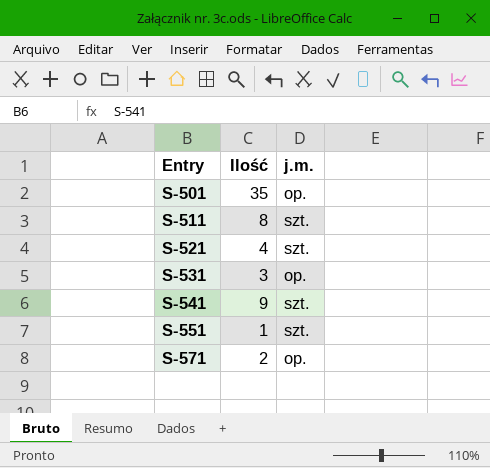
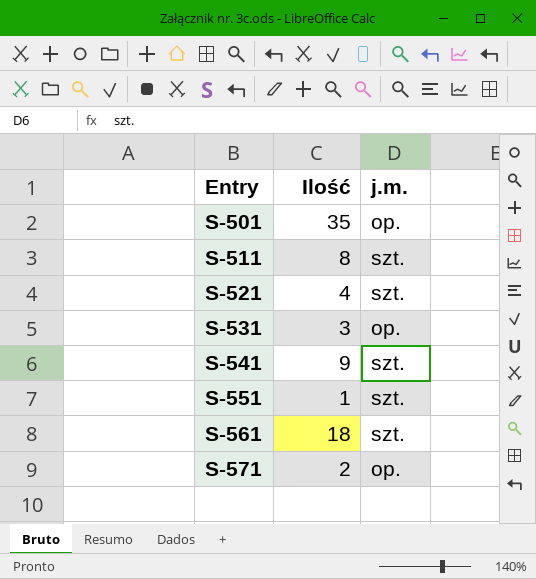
row S-561: none -> 18 | szt.

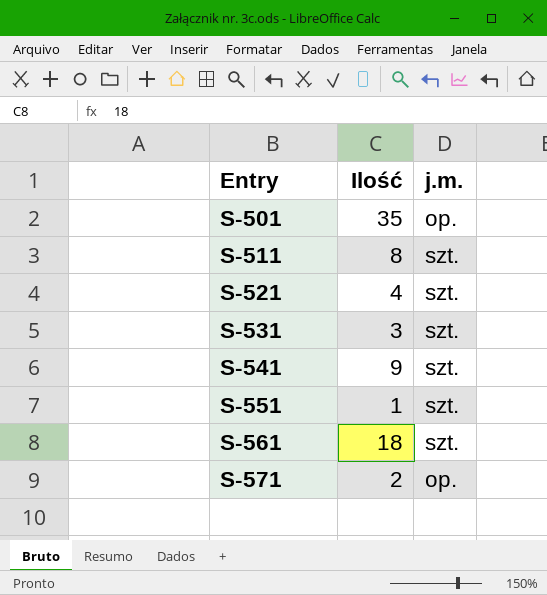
S-531 | j.m.: op. -> szt.

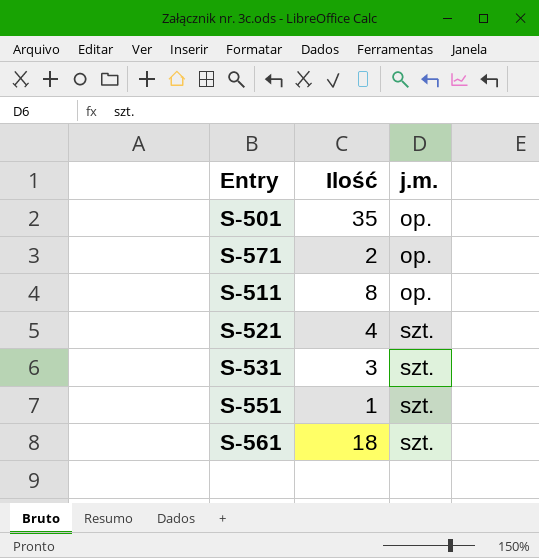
row order: Entry ascending -> j.m. ascending
row S-541: 9 | szt. -> none
S-511 | j.m.: szt. -> op.

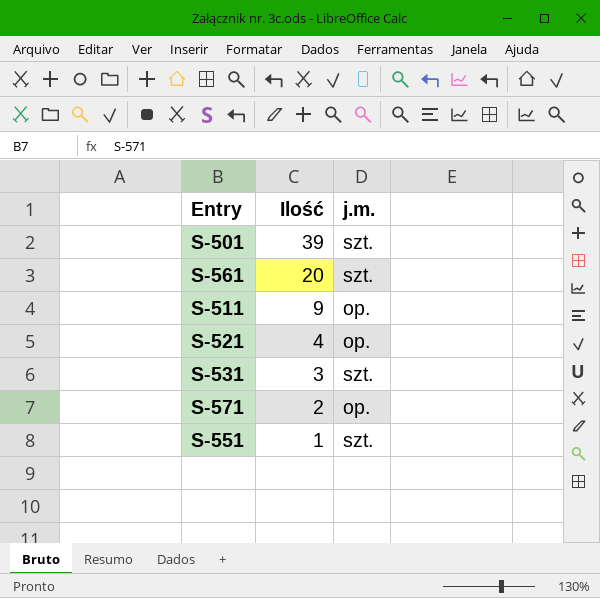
row order: j.m. ascending -> Ilość descending
S-501 | Ilość: 35 -> 39
S-501 | j.m.: op. -> szt.
S-561 | Ilość: 18 -> 20
S-511 | Ilość: 8 -> 9
S-521 | j.m.: szt. -> op.

